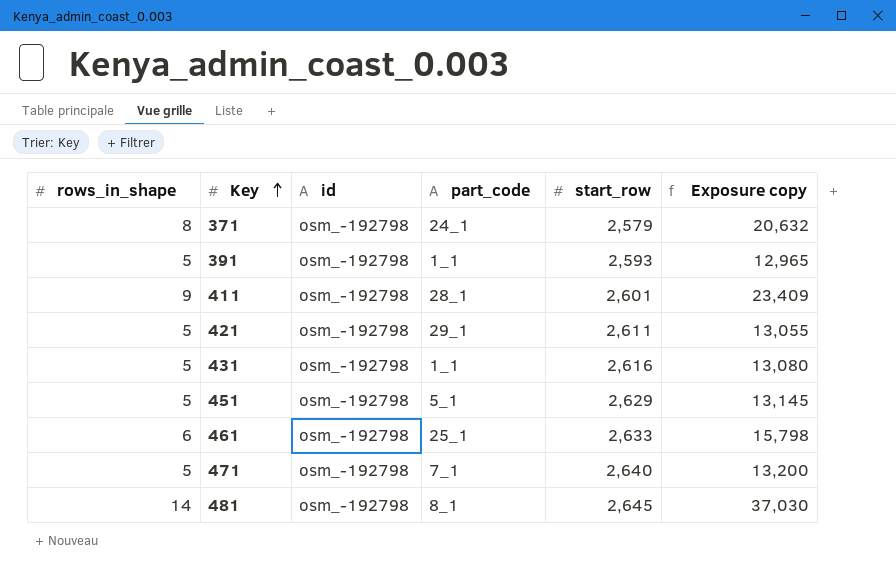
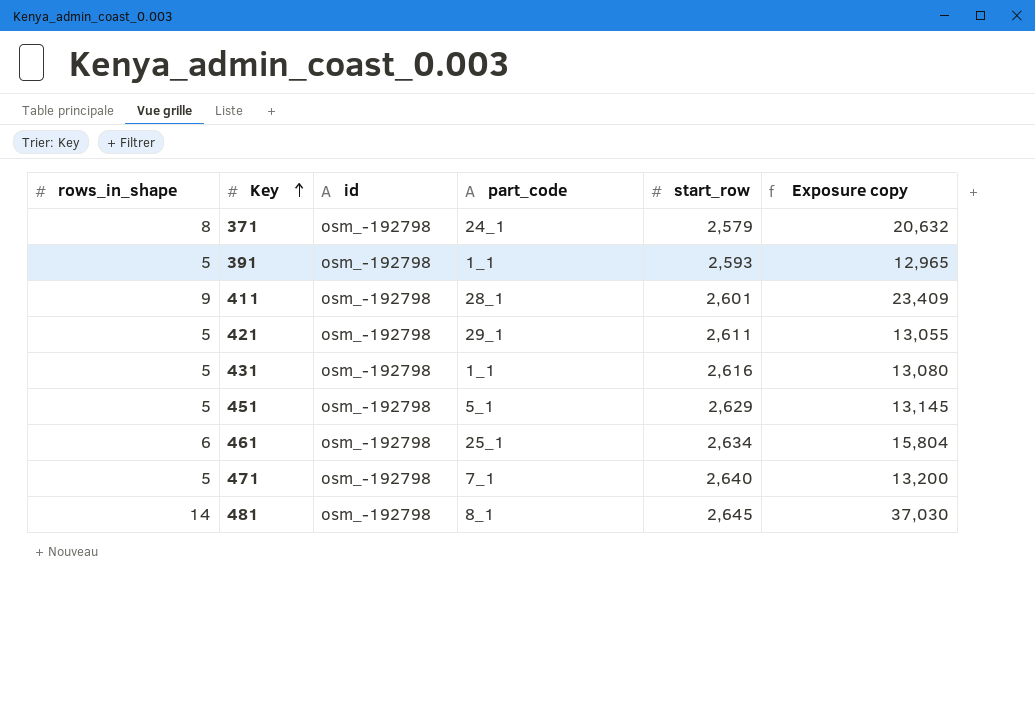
461 | start_row: 2,633 -> 2,634
461 | Exposure copy: 15,798 -> 15,804

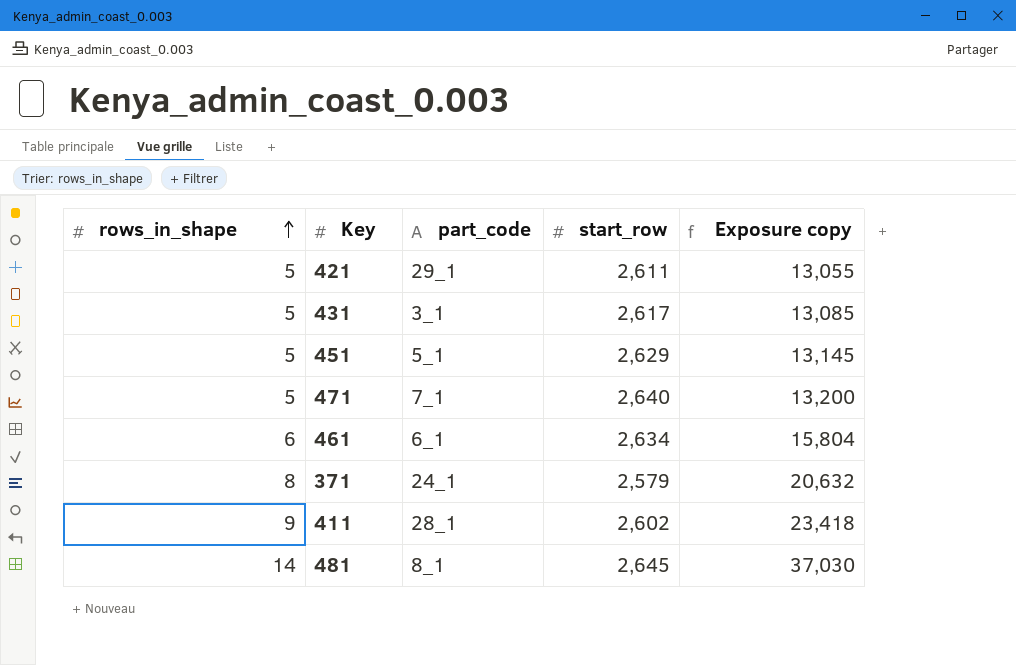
row order: Key ascending -> rows_in_shape ascending
column id | position: 3 -> none
row 391: 5 | osm_-192798 | 1_1 | 2,593 | 12,965 -> none
431 | part_code: 1_1 -> 3_1
431 | start_row: 2,616 -> 2,617
431 | Exposure copy: 13,080 -> 13,085
461 | part_code: 25_1 -> 6_1
411 | start_row: 2,601 -> 2,602
411 | Exposure copy: 23,409 -> 23,418

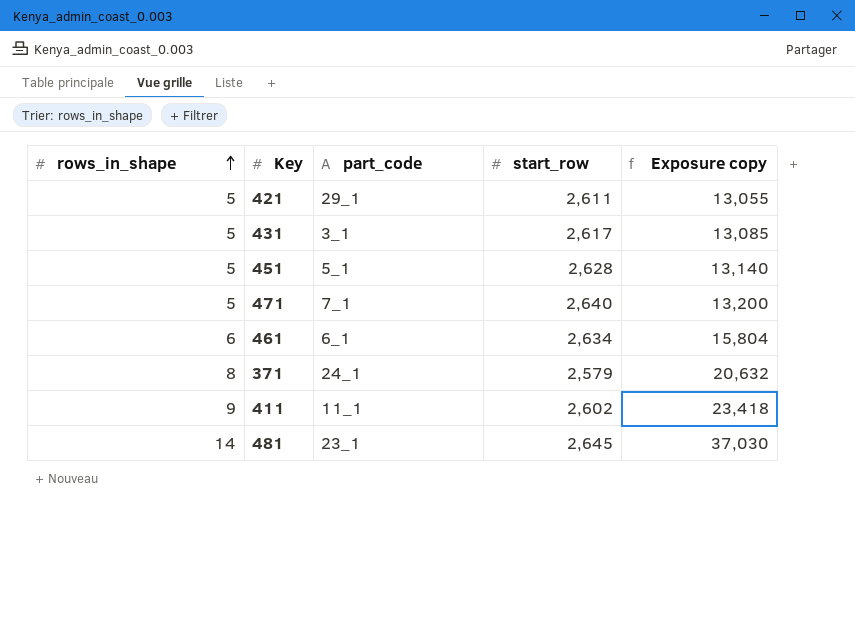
451 | start_row: 2,629 -> 2,628
451 | Exposure copy: 13,145 -> 13,140
411 | part_code: 28_1 -> 11_1
481 | part_code: 8_1 -> 23_1

